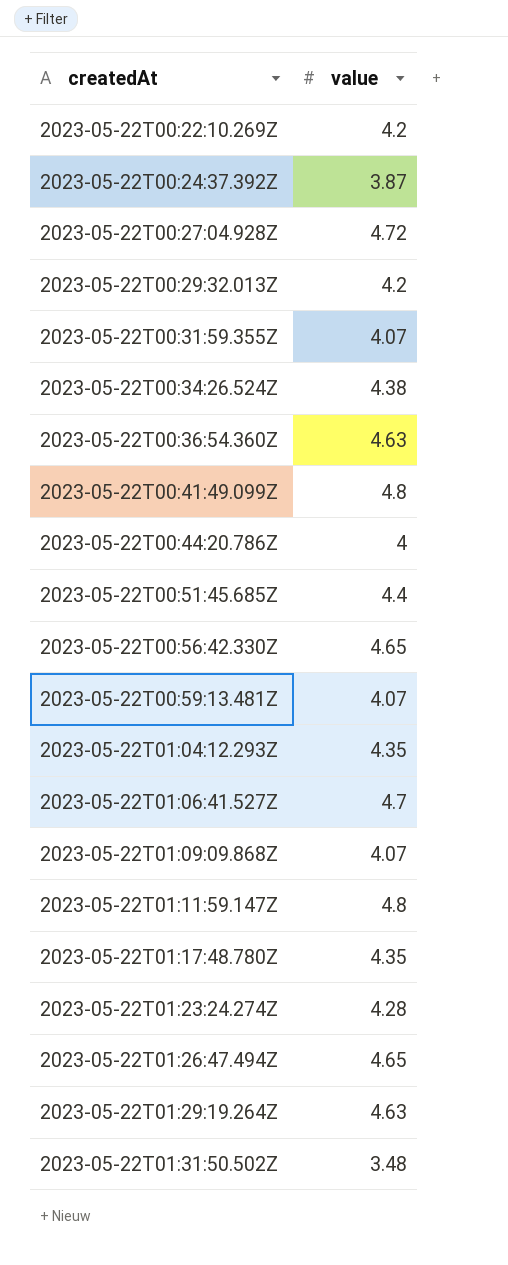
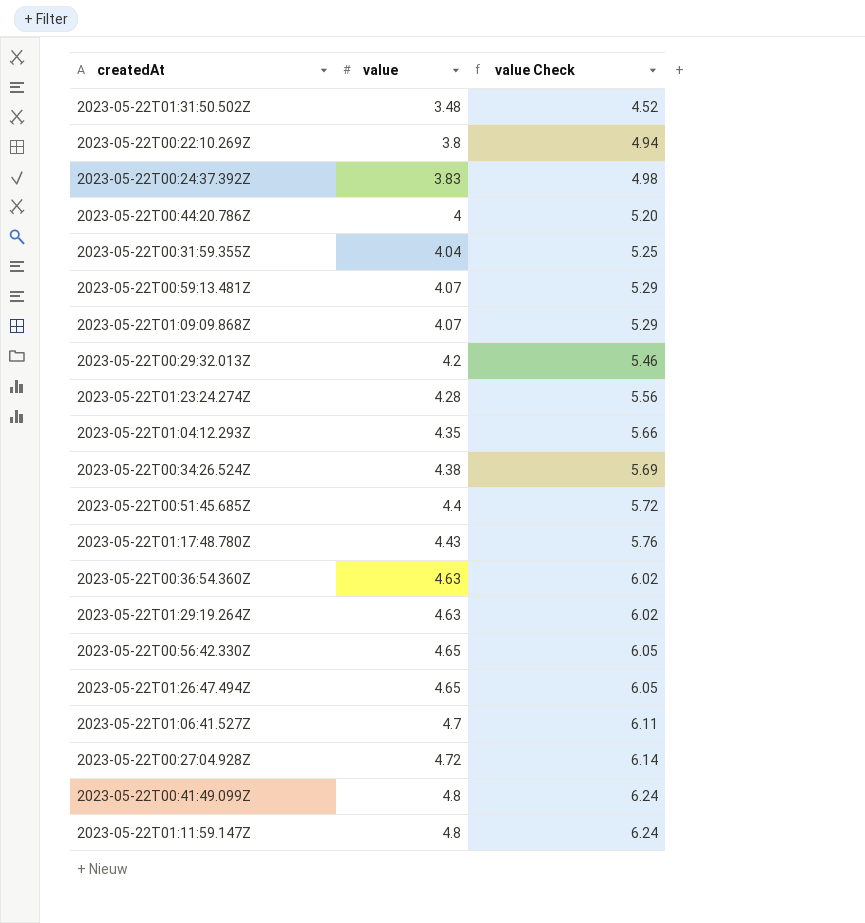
row order: createdAt ascending -> value ascending
column value Check | formula: none -> [value] * 1.3
2023-05-22T00:22:10.269Z | value: 4.2 -> 3.8
2023-05-22T00:24:37.392Z | value: 3.87 -> 3.83
2023-05-22T00:31:59.355Z | value: 4.07 -> 4.04
2023-05-22T01:17:48.780Z | value: 4.35 -> 4.43

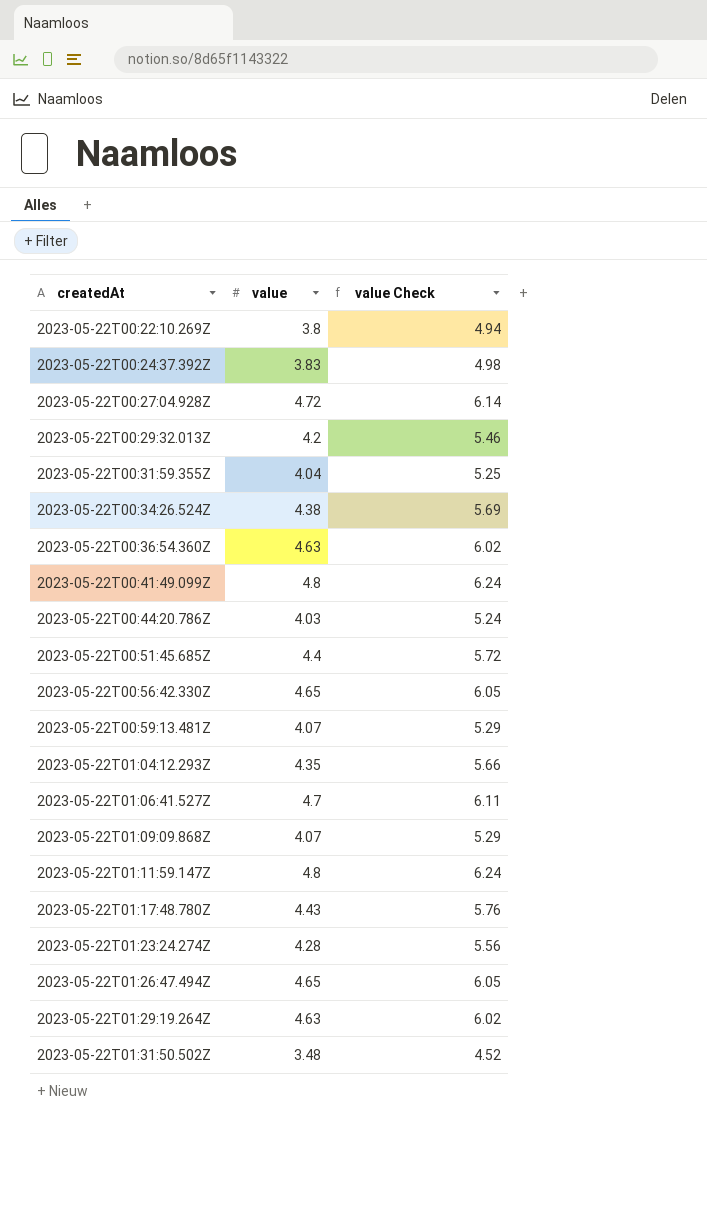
row order: value ascending -> createdAt ascending
2023-05-22T00:44:20.786Z | value: 4 -> 4.03
2023-05-22T00:44:20.786Z | value Check: 5.20 -> 5.24

